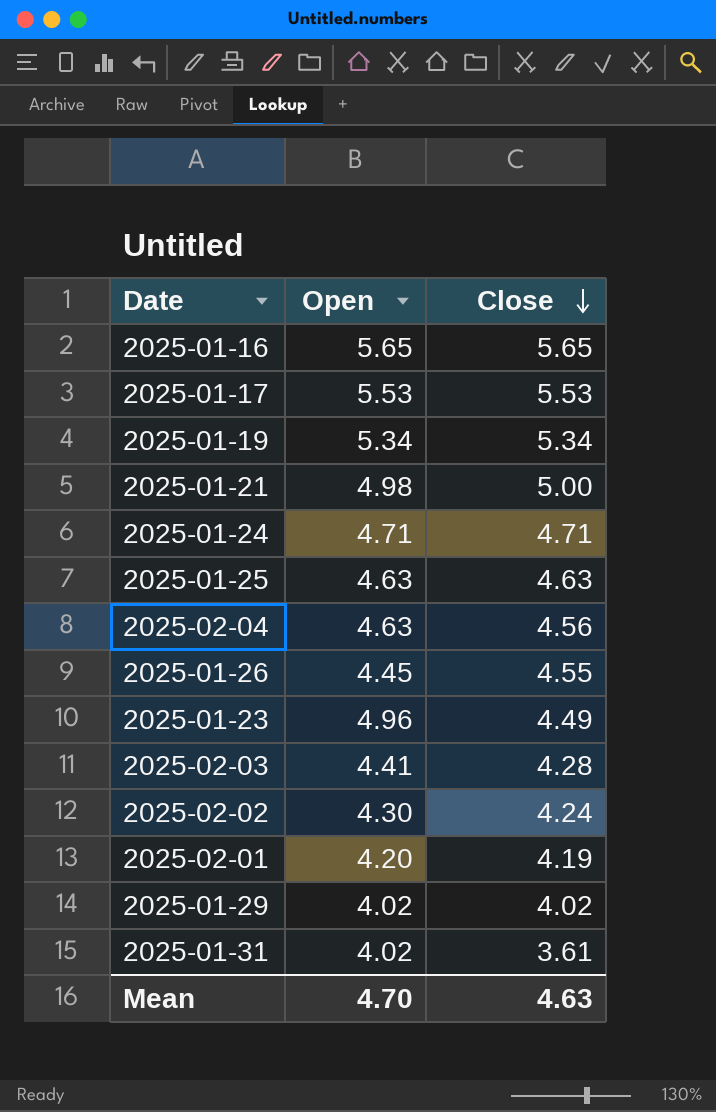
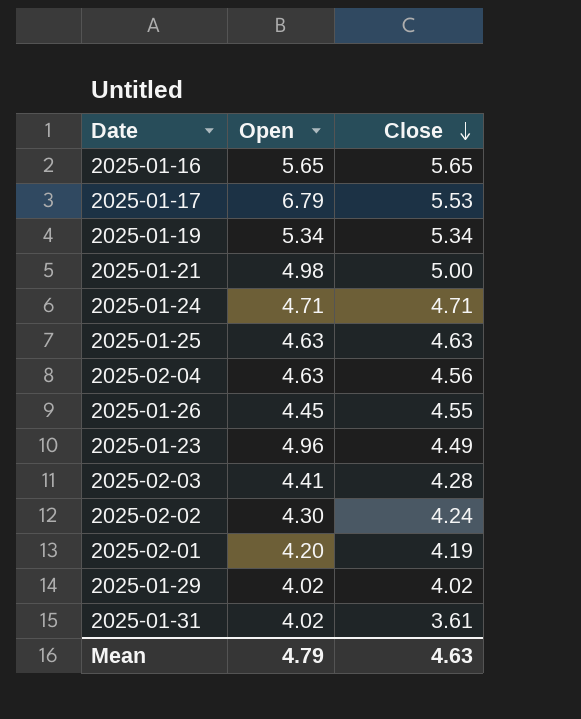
2025-01-17 | Open: 5.53 -> 6.79
Mean | Open: 4.70 -> 4.79

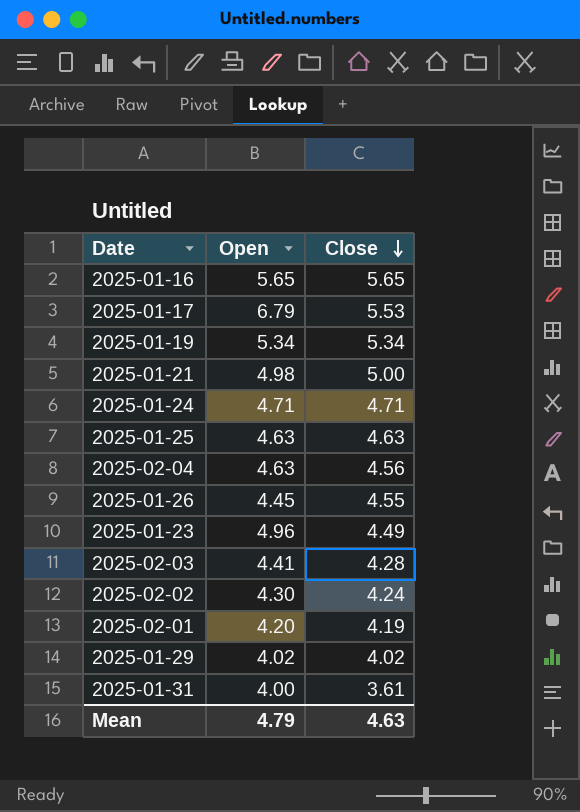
2025-01-31 | Open: 4.02 -> 4.00

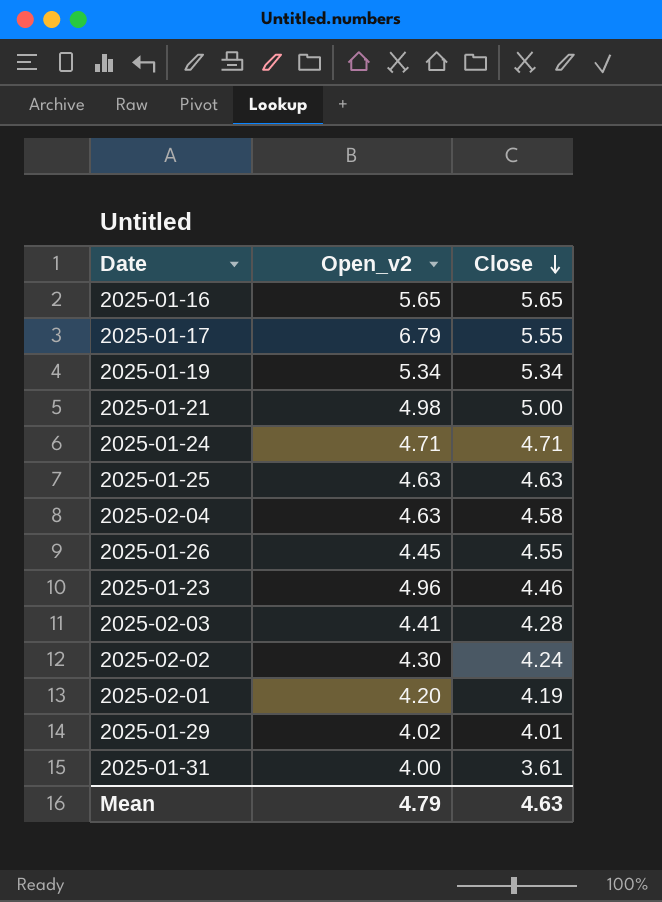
column name: Open -> Open_v2
2025-01-17 | Close: 5.53 -> 5.55
2025-02-04 | Close: 4.56 -> 4.58
2025-01-23 | Close: 4.49 -> 4.46
2025-01-29 | Close: 4.02 -> 4.01

